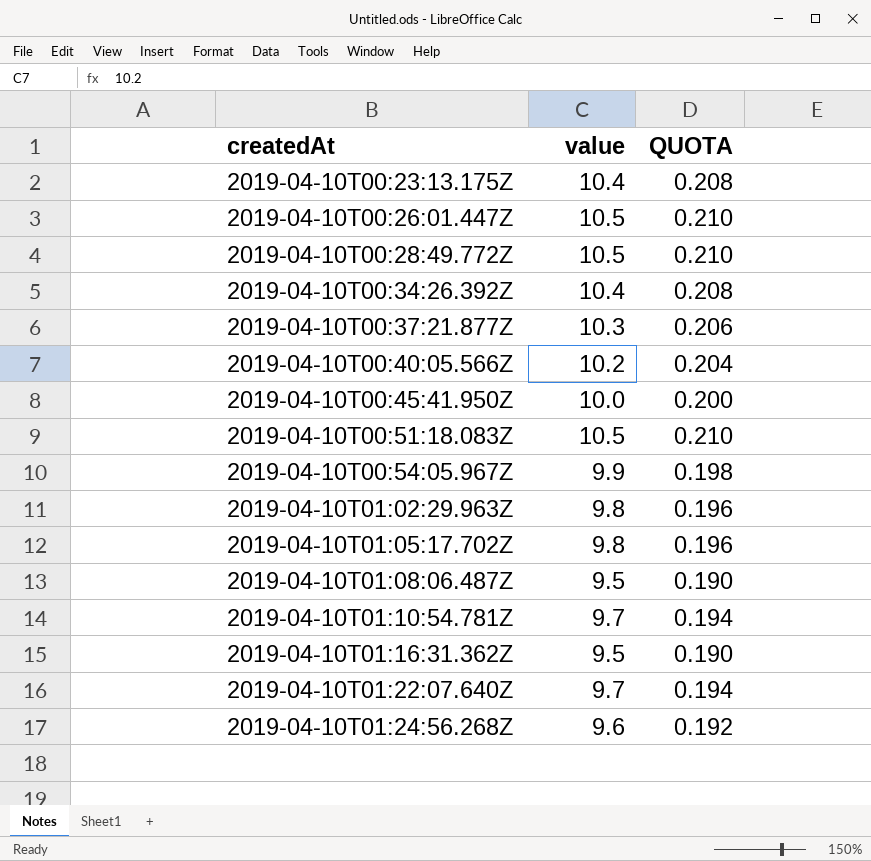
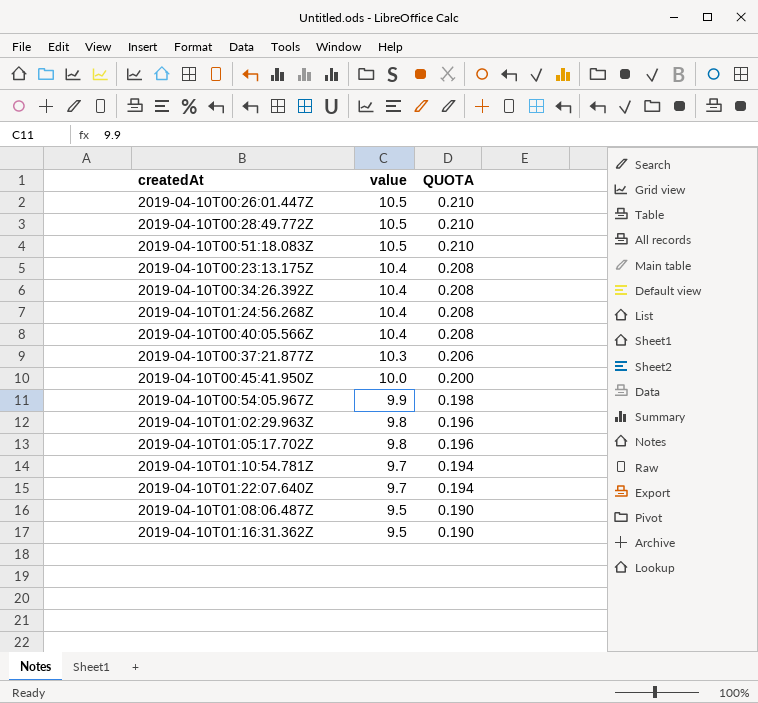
row order: createdAt ascending -> value descending
2019-04-10T01:24:56.268Z | value: 9.6 -> 10.4
2019-04-10T01:24:56.268Z | QUOTA: 0.192 -> 0.208
2019-04-10T00:40:05.566Z | value: 10.2 -> 10.4
2019-04-10T00:40:05.566Z | QUOTA: 0.204 -> 0.208

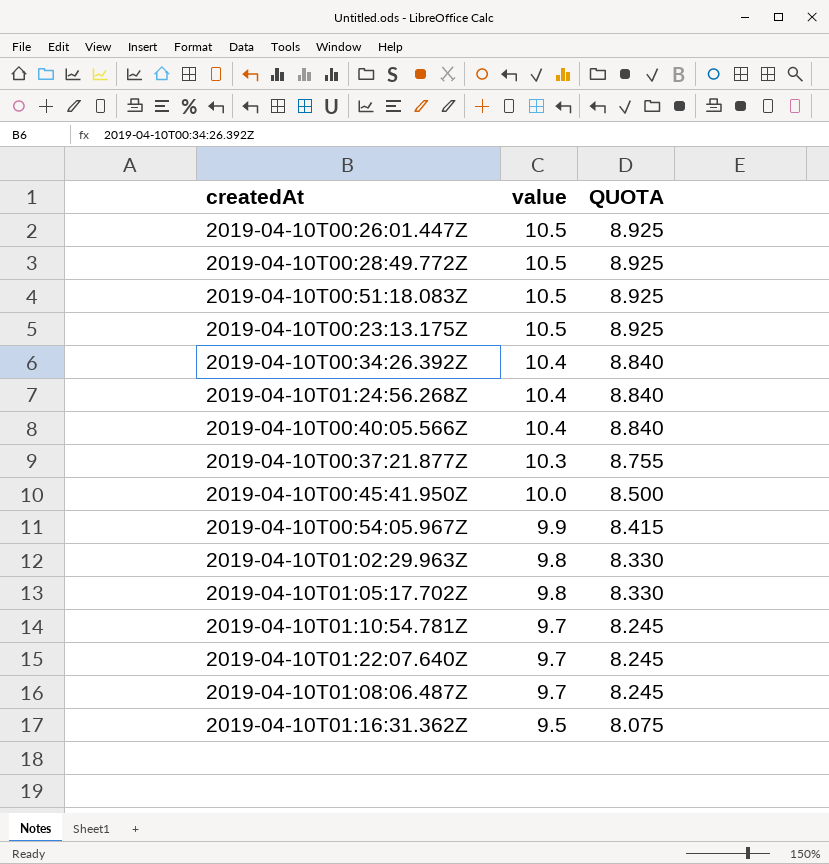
column QUOTA | formula: [value] * 0.02 -> [value] * 0.85
2019-04-10T00:23:13.175Z | value: 10.4 -> 10.5
2019-04-10T01:08:06.487Z | value: 9.5 -> 9.7

